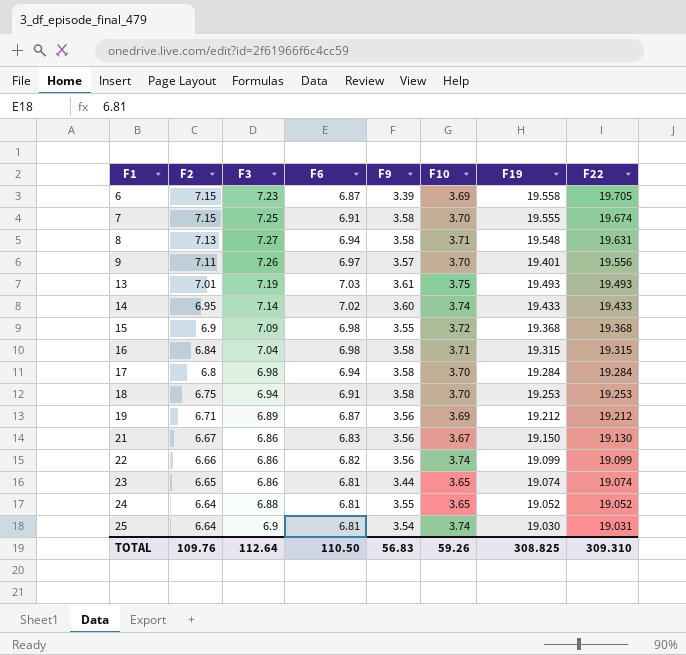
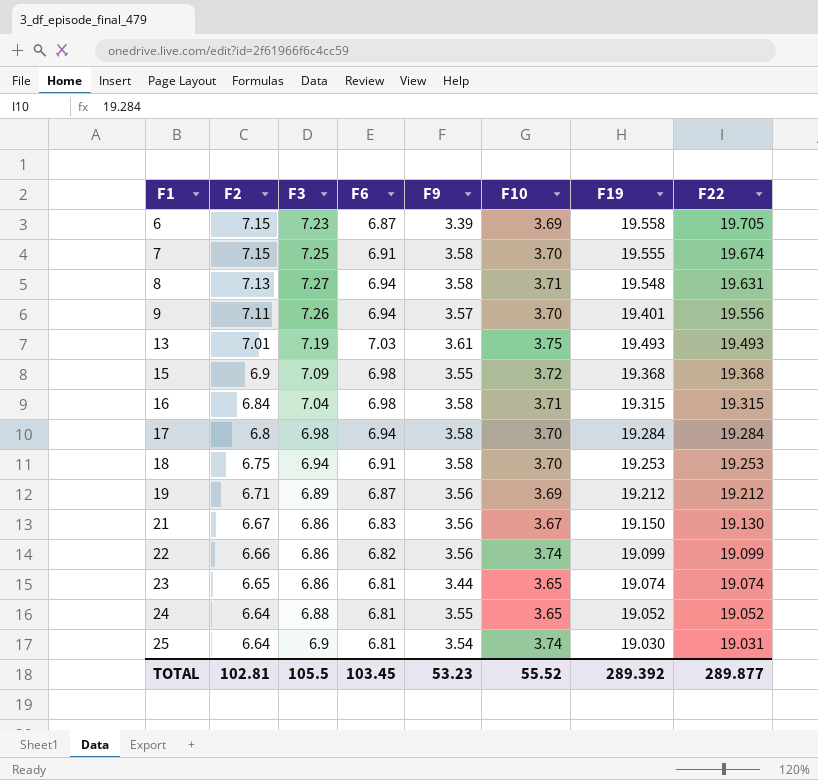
row 14: 6.95 | 7.14 | 7.02 | 3.60 | 3.74 | 19.433 | 19.433 -> none
9 | F6: 6.97 -> 6.94
TOTAL | F2: 109.76 -> 102.81
TOTAL | F3: 112.64 -> 105.5
TOTAL | F6: 110.50 -> 103.45
TOTAL | F9: 56.83 -> 53.23
TOTAL | F10: 59.26 -> 55.52
TOTAL | F19: 308.825 -> 289.392
TOTAL | F22: 309.310 -> 289.877

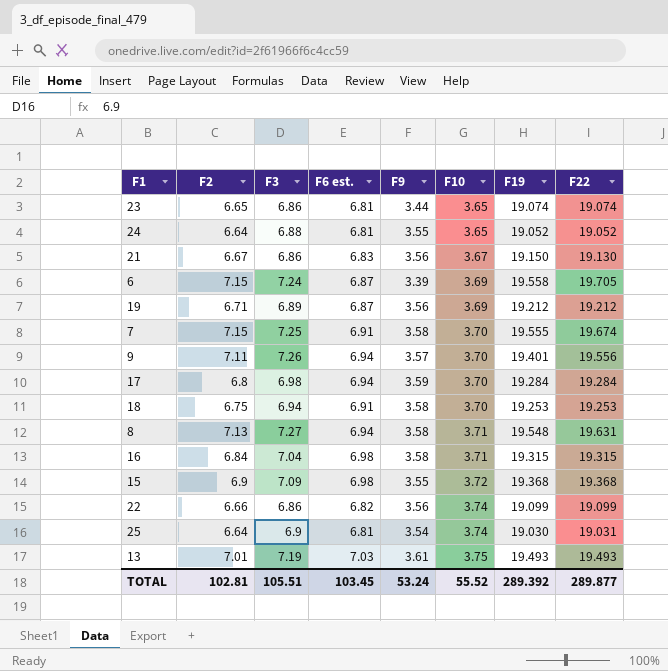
row order: F1 ascending -> F10 ascending
column name: F6 -> F6 est.
6 | F3: 7.23 -> 7.24
17 | F9: 3.58 -> 3.59
TOTAL | F3: 105.5 -> 105.51
TOTAL | F9: 53.23 -> 53.24

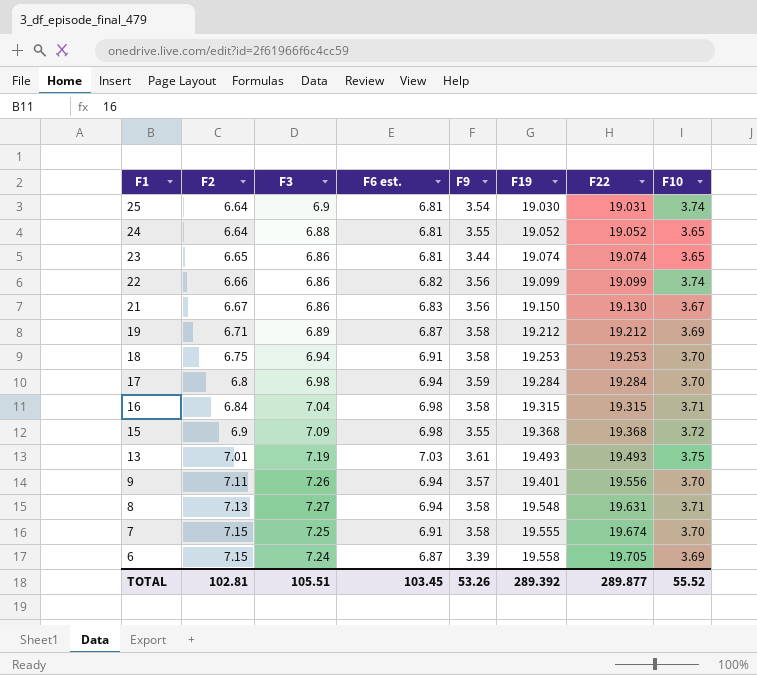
row order: F10 ascending -> F1 descending
column F10 | position: 6 -> 8
19 | F9: 3.56 -> 3.58
TOTAL | F9: 53.24 -> 53.26

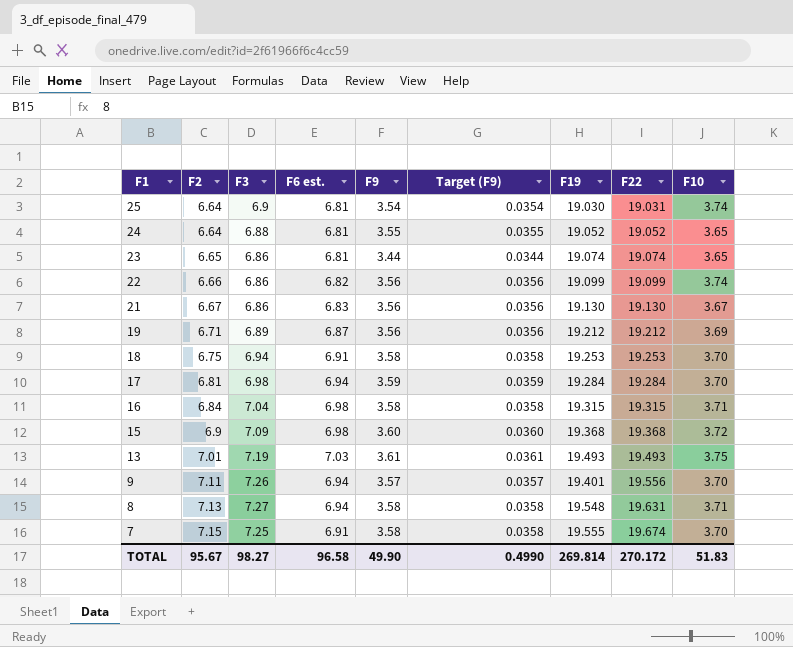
column Target (F9) | formula: none -> [F9] * 0.01
row 6: 7.15 | 7.24 | 6.87 | 3.39 | 19.558 | 19.705 | 3.69 -> none
21 | F19: 19.150 -> 19.130
19 | F9: 3.58 -> 3.56
17 | F2: 6.8 -> 6.81
15 | F9: 3.55 -> 3.60
TOTAL | F2: 102.81 -> 95.67
TOTAL | F3: 105.51 -> 98.27
TOTAL | F6 est.: 103.45 -> 96.58
TOTAL | F9: 53.26 -> 49.90
TOTAL | F19: 289.392 -> 269.814
TOTAL | F22: 289.877 -> 270.172
TOTAL | F10: 55.52 -> 51.83

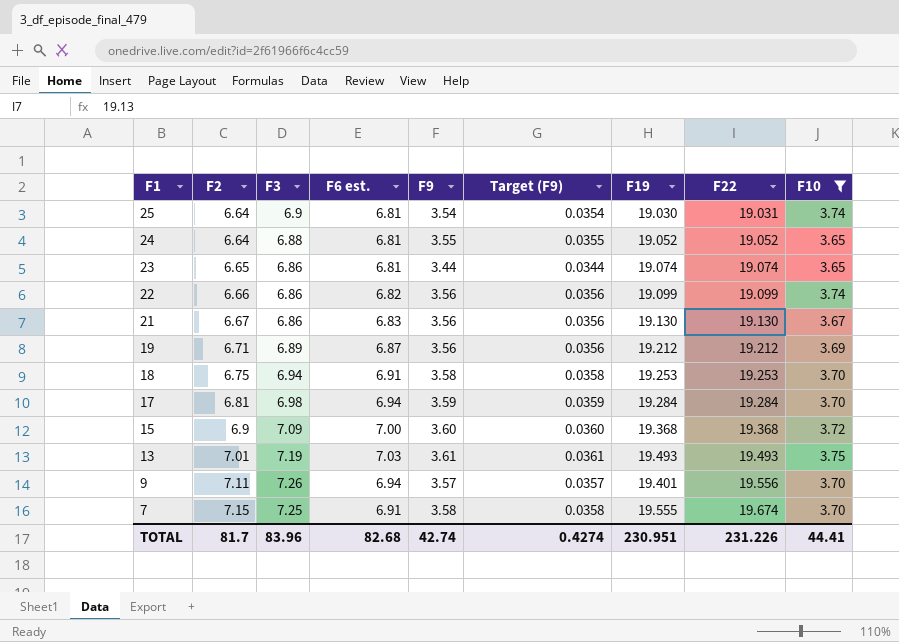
filter: none -> F10 != 3.71
15 | F6 est.: 6.98 -> 7.00
TOTAL | F2: 95.67 -> 81.7
TOTAL | F3: 98.27 -> 83.96
TOTAL | F6 est.: 96.58 -> 82.68
TOTAL | F9: 49.90 -> 42.74
TOTAL | Target (F9): 0.4990 -> 0.4274
TOTAL | F19: 269.814 -> 230.951
TOTAL | F22: 270.172 -> 231.226
TOTAL | F10: 51.83 -> 44.41

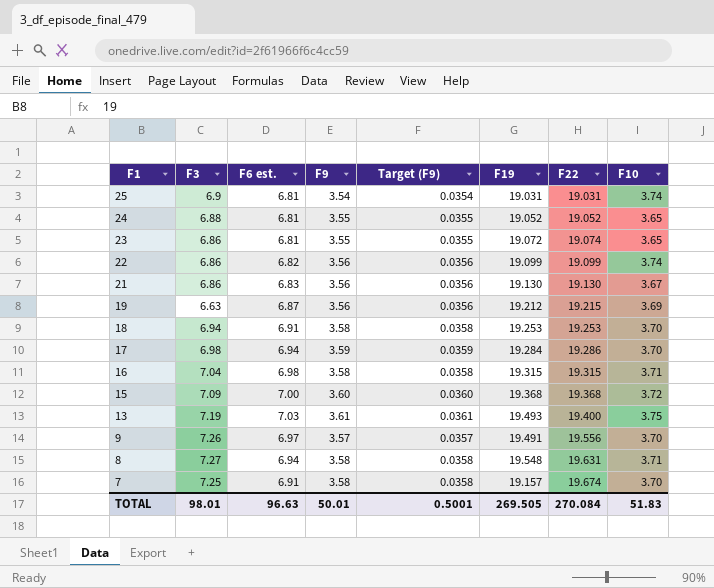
filter: F10 != 3.71 -> none
column F2 | position: 2 -> none
25 | F19: 19.030 -> 19.031
23 | F9: 3.44 -> 3.55
23 | Target (F9): 0.0344 -> 0.0355
23 | F19: 19.074 -> 19.072
19 | F3: 6.89 -> 6.63
19 | F22: 19.212 -> 19.215
17 | F22: 19.284 -> 19.286
13 | F22: 19.493 -> 19.400
9 | F6 est.: 6.94 -> 6.97
9 | F19: 19.401 -> 19.491
7 | F19: 19.555 -> 19.157
TOTAL | F3: 83.96 -> 98.01
TOTAL | F6 est.: 82.68 -> 96.63
TOTAL | F9: 42.74 -> 50.01
TOTAL | Target (F9): 0.4274 -> 0.5001
TOTAL | F19: 230.951 -> 269.505
TOTAL | F22: 231.226 -> 270.084
TOTAL | F10: 44.41 -> 51.83

